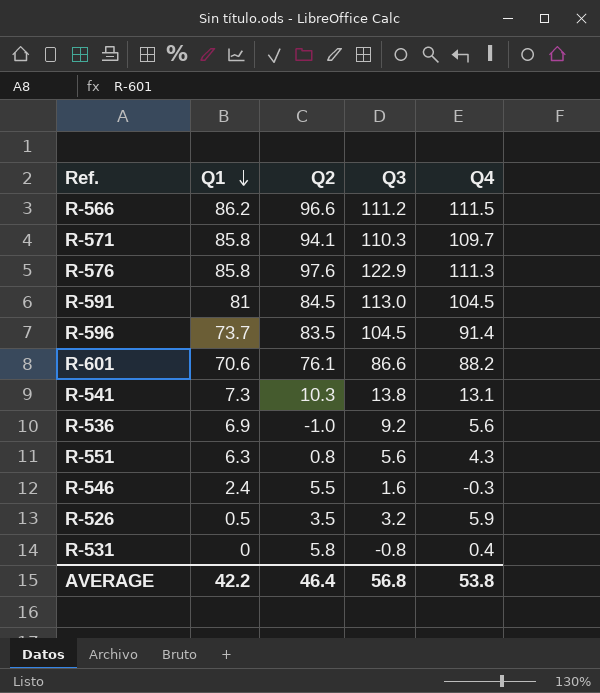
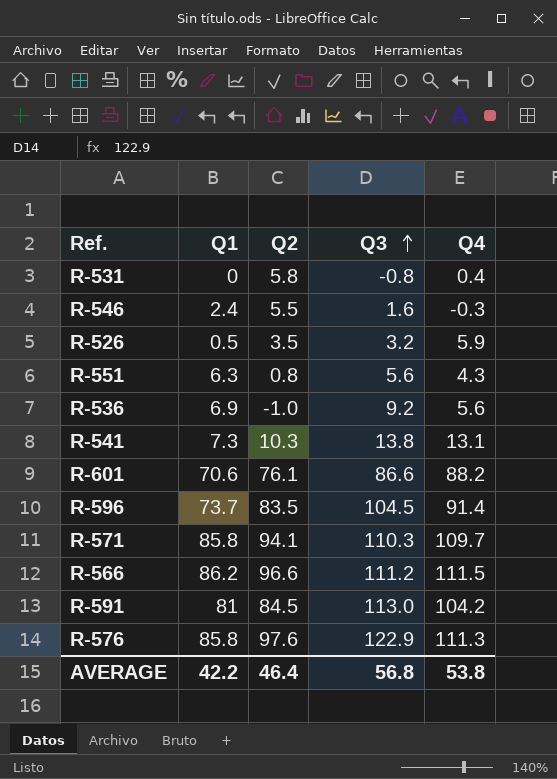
row order: Q1 descending -> Q3 ascending
R-591 | Q4: 104.5 -> 104.2

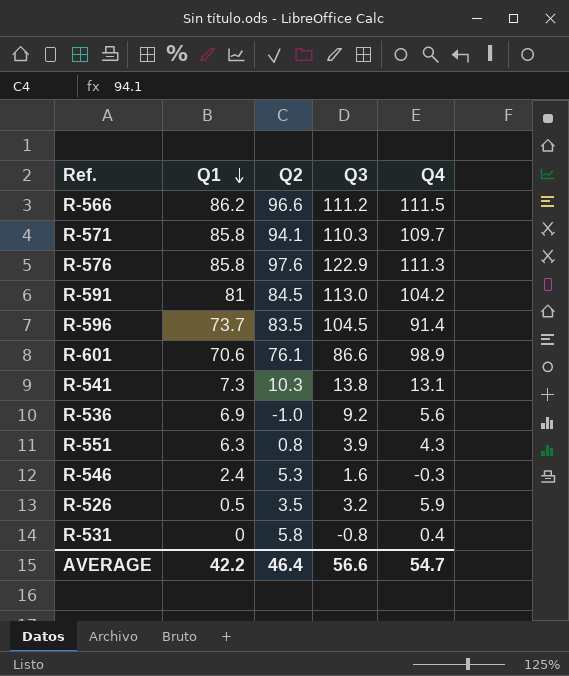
row order: Q3 ascending -> Q1 descending
R-601 | Q4: 88.2 -> 98.9
R-551 | Q3: 5.6 -> 3.9
R-546 | Q2: 5.5 -> 5.3
AVERAGE | Q3: 56.8 -> 56.6
AVERAGE | Q4: 53.8 -> 54.7

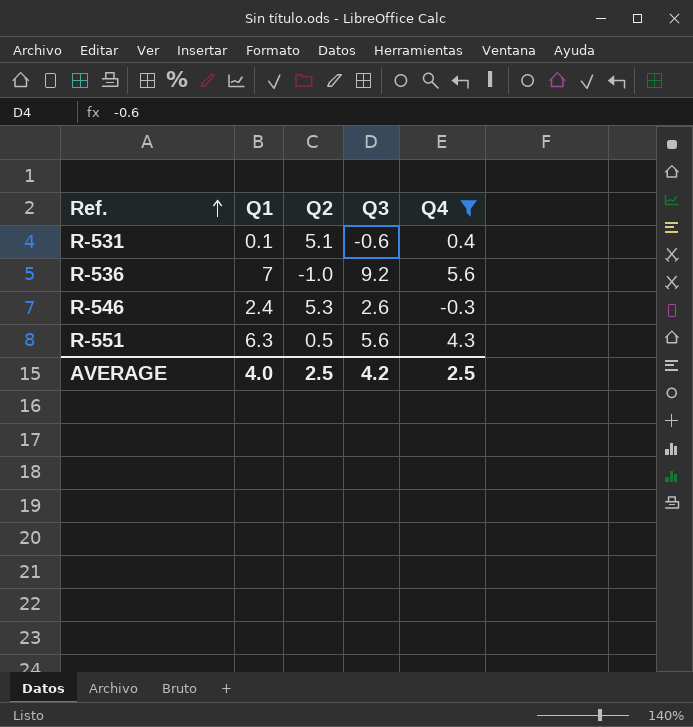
filter: none -> Q4 <= 5.6
row order: Q1 descending -> Ref. ascending
R-531 | Q1: 0 -> 0.1
R-531 | Q2: 5.8 -> 5.1
R-531 | Q3: -0.8 -> -0.6
R-536 | Q1: 6.9 -> 7
R-546 | Q3: 1.6 -> 2.6
R-551 | Q2: 0.8 -> 0.5
R-551 | Q3: 3.9 -> 5.6
AVERAGE | Q1: 42.2 -> 4.0
AVERAGE | Q2: 46.4 -> 2.5
AVERAGE | Q3: 56.6 -> 4.2
AVERAGE | Q4: 54.7 -> 2.5

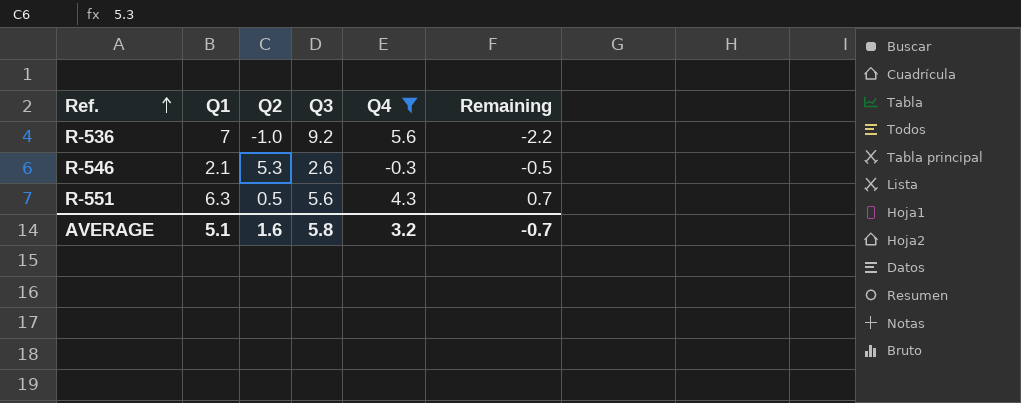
column Remaining | formula: none -> [Q1] - [Q3]
row R-531: 0.1 | 5.1 | -0.6 | 0.4 -> none
R-546 | Q1: 2.4 -> 2.1
AVERAGE | Q1: 4.0 -> 5.1
AVERAGE | Q2: 2.5 -> 1.6
AVERAGE | Q3: 4.2 -> 5.8
AVERAGE | Q4: 2.5 -> 3.2

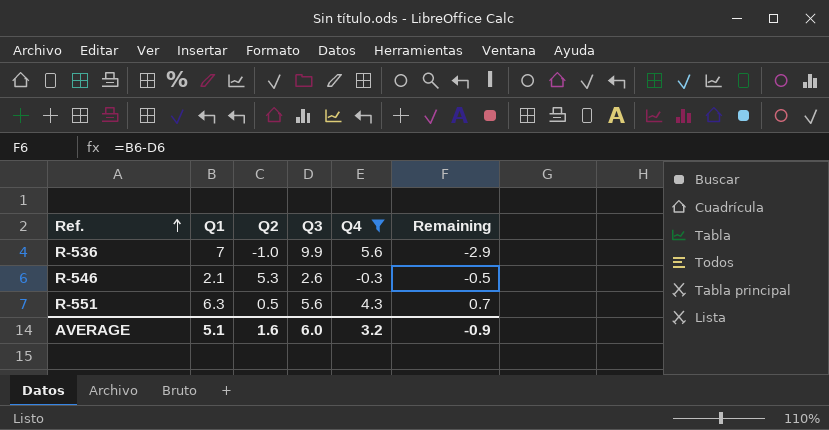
R-536 | Q3: 9.2 -> 9.9
R-536 | Remaining: -2.2 -> -2.9
AVERAGE | Q3: 5.8 -> 6.0
AVERAGE | Remaining: -0.7 -> -0.9

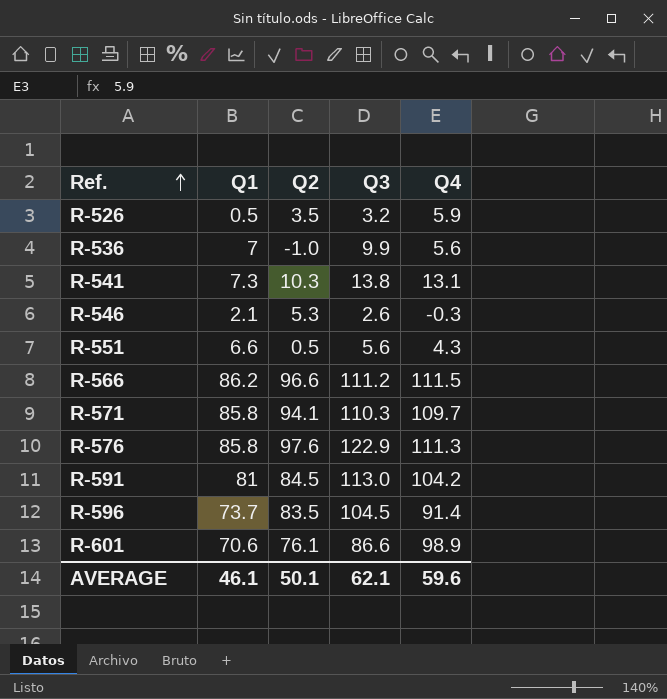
filter: Q4 <= 5.6 -> none
column Remaining | formula: [Q1] - [Q3] -> none
R-551 | Q1: 6.3 -> 6.6
AVERAGE | Q1: 5.1 -> 46.1
AVERAGE | Q2: 1.6 -> 50.1
AVERAGE | Q3: 6.0 -> 62.1
AVERAGE | Q4: 3.2 -> 59.6

